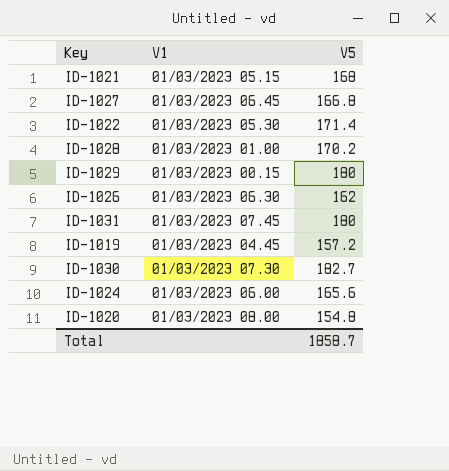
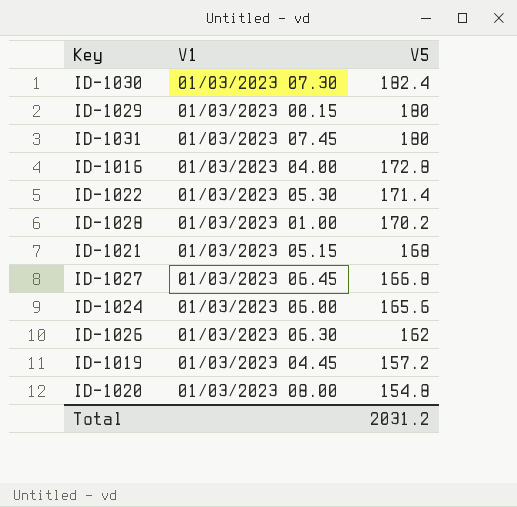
row order: none -> V5 descending
ID-1030 | V5: 182.7 -> 182.4
row ID-1016: none -> 01/03/2023 04.00 | 172.8
Total | V5: 1858.7 -> 2031.2

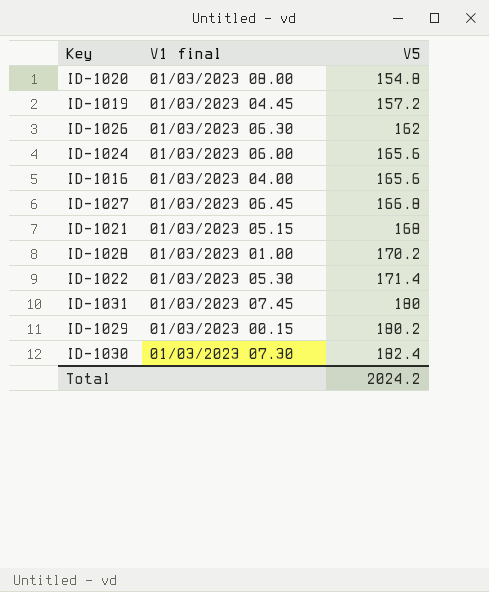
row order: V5 descending -> V5 ascending
column name: V1 -> V1 final
ID-1016 | V5: 172.8 -> 165.6
ID-1029 | V5: 180 -> 180.2
Total | V5: 2031.2 -> 2024.2

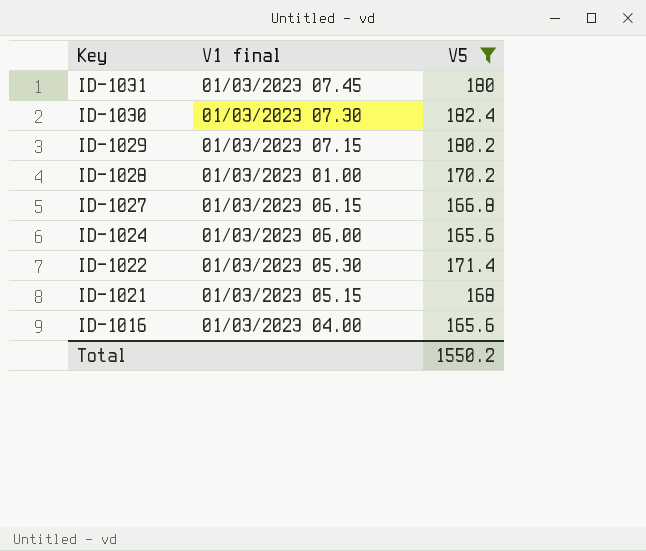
filter: none -> V5 >= 165.6
row order: V5 ascending -> Key descending
ID-1029 | V1 final: 01/03/2023 00.15 -> 01/03/2023 07.15
ID-1027 | V1 final: 01/03/2023 06.45 -> 01/03/2023 06.15
Total | V5: 2024.2 -> 1550.2

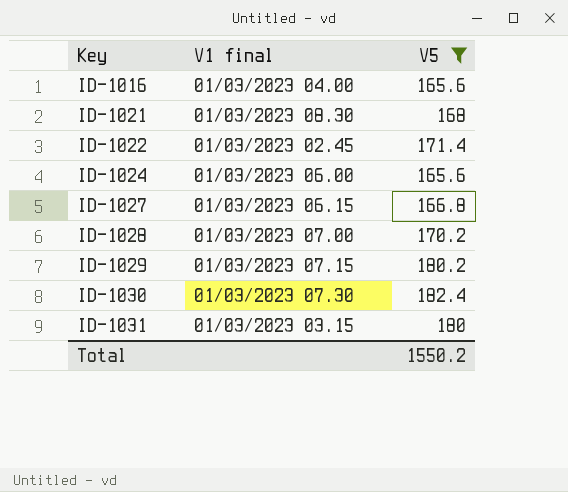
row order: Key descending -> Key ascending
ID-1021 | V1 final: 01/03/2023 05.15 -> 01/03/2023 08.30
ID-1022 | V1 final: 01/03/2023 05.30 -> 01/03/2023 02.45
ID-1028 | V1 final: 01/03/2023 01.00 -> 01/03/2023 07.00
ID-1031 | V1 final: 01/03/2023 07.45 -> 01/03/2023 03.15

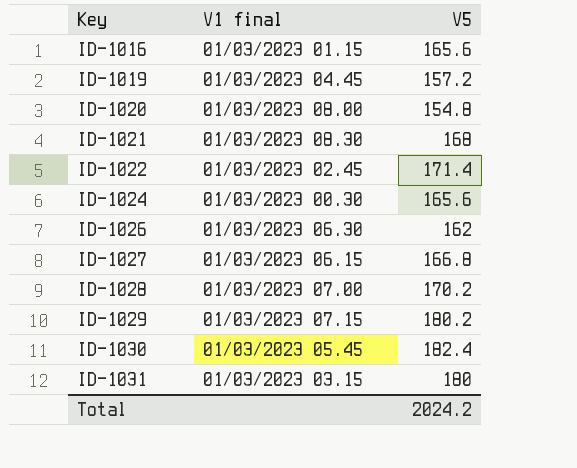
filter: V5 >= 165.6 -> none
ID-1016 | V1 final: 01/03/2023 04.00 -> 01/03/2023 01.15
ID-1024 | V1 final: 01/03/2023 06.00 -> 01/03/2023 00.30
ID-1030 | V1 final: 01/03/2023 07.30 -> 01/03/2023 05.45
Total | V5: 1550.2 -> 2024.2

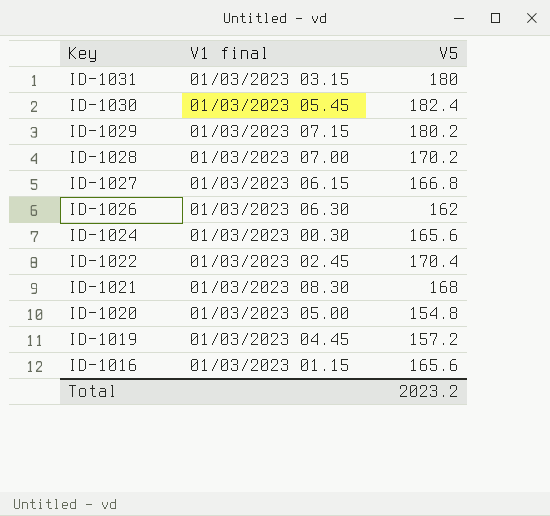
row order: Key ascending -> Key descending
ID-1022 | V5: 171.4 -> 170.4
ID-1020 | V1 final: 01/03/2023 08.00 -> 01/03/2023 05.00
Total | V5: 2024.2 -> 2023.2

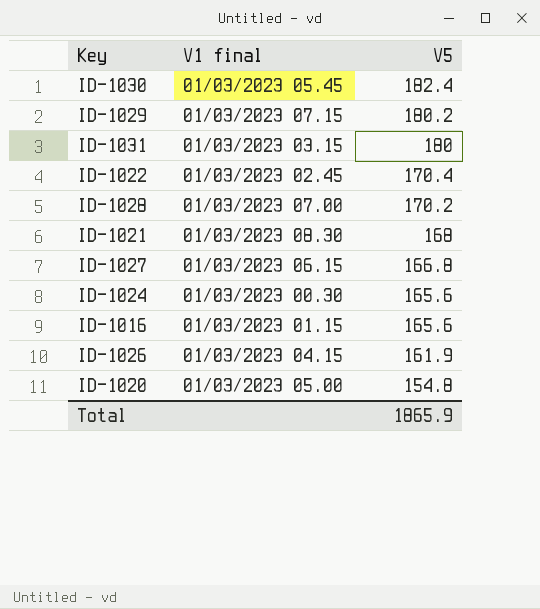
row order: Key descending -> V5 descending
row ID-1019: 01/03/2023 04.45 | 157.2 -> none
ID-1026 | V1 final: 01/03/2023 06.30 -> 01/03/2023 04.15
ID-1026 | V5: 162 -> 161.9
Total | V5: 2023.2 -> 1865.9

